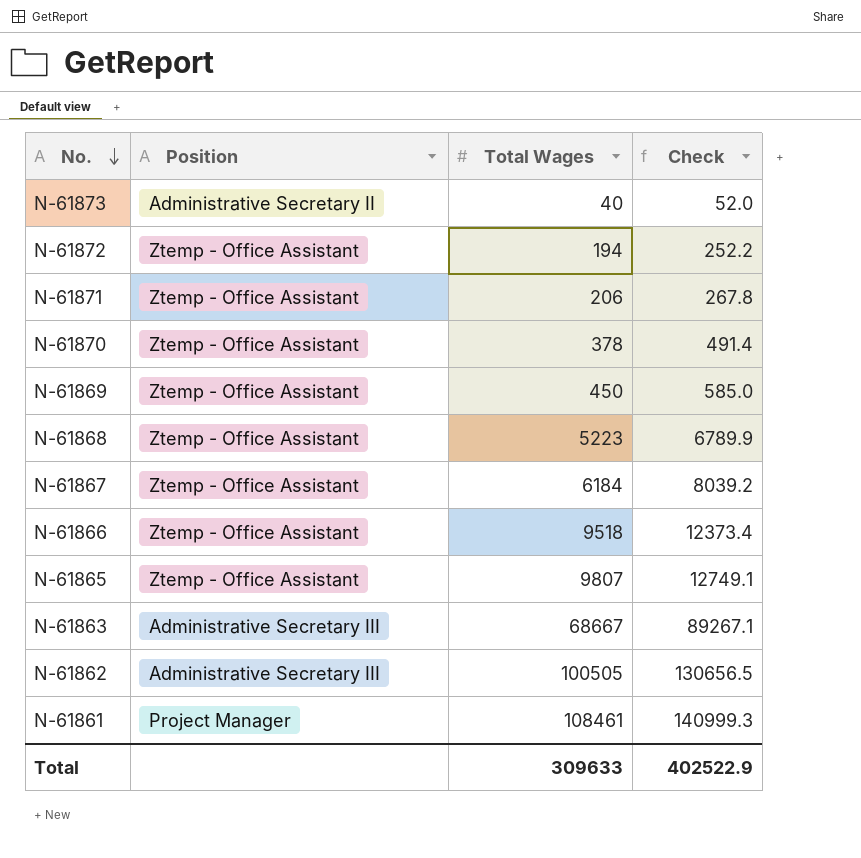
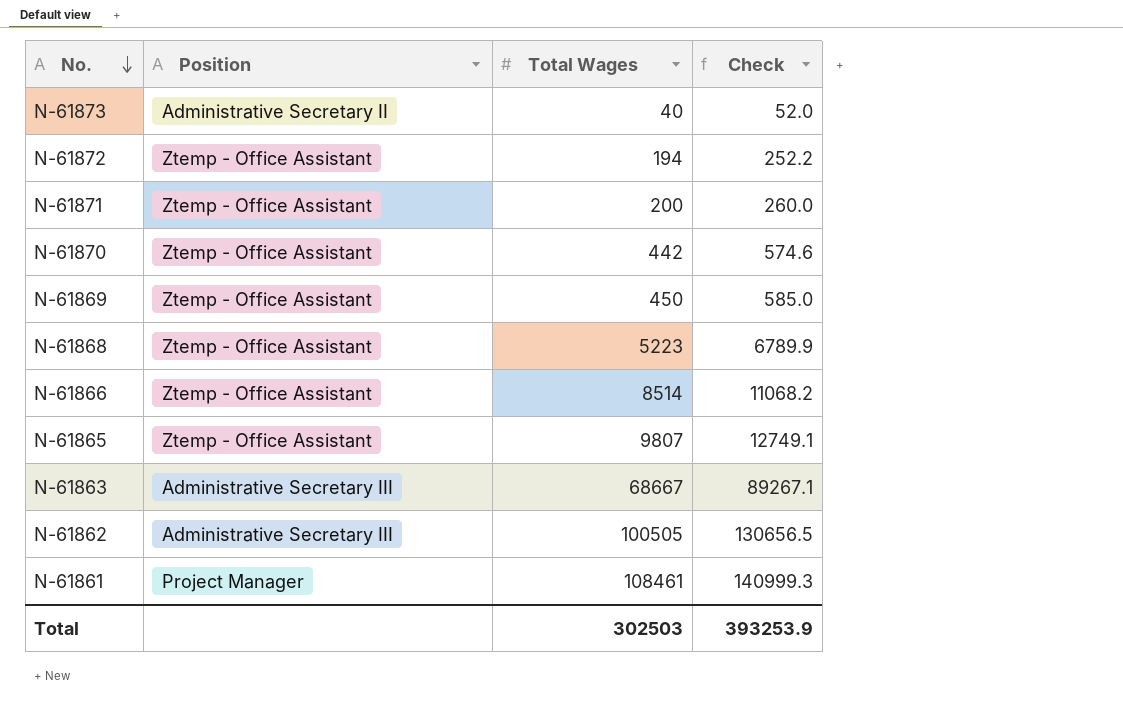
row N-61867: Ztemp - Office Assistant | 6184 | 8039.2 -> none
N-61871 | Total Wages: 206 -> 200
N-61871 | Check: 267.8 -> 260.0
N-61870 | Total Wages: 378 -> 442
N-61870 | Check: 491.4 -> 574.6
N-61866 | Total Wages: 9518 -> 8514
N-61866 | Check: 12373.4 -> 11068.2
Total | Total Wages: 309633 -> 302503
Total | Check: 402522.9 -> 393253.9

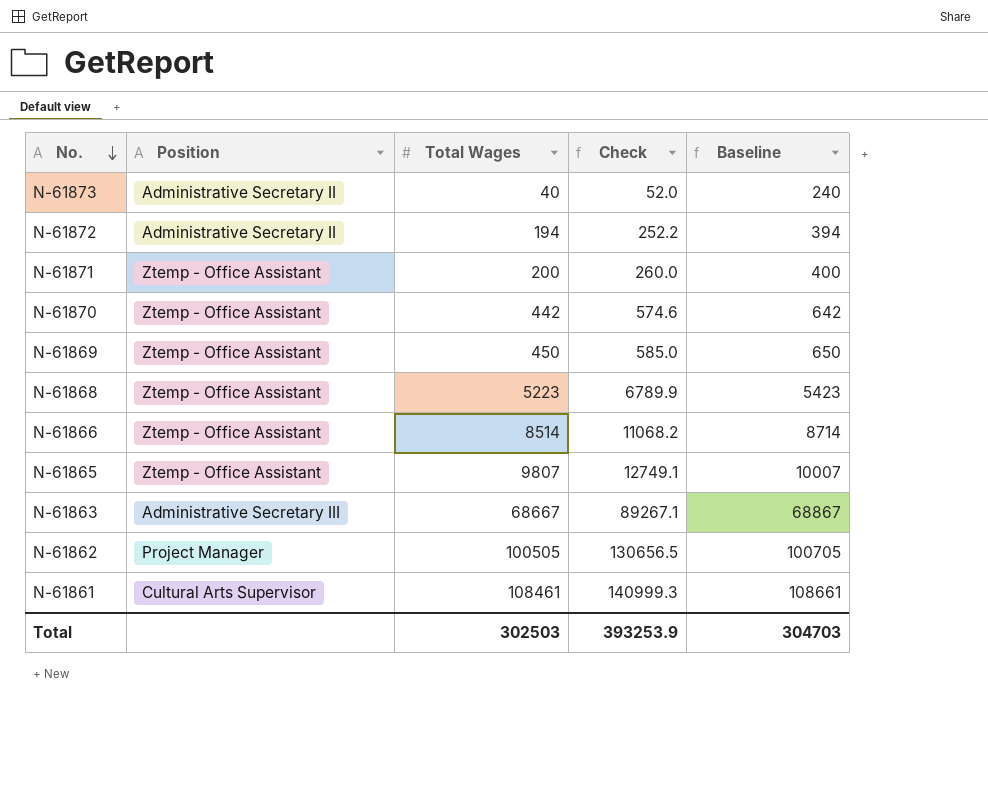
column Baseline | formula: none -> [Total Wages] + 200
N-61872 | Position: Ztemp - Office Assistant -> Administrative Secretary II
N-61862 | Position: Administrative Secretary III -> Project Manager
N-61861 | Position: Project Manager -> Cultural Arts Supervisor

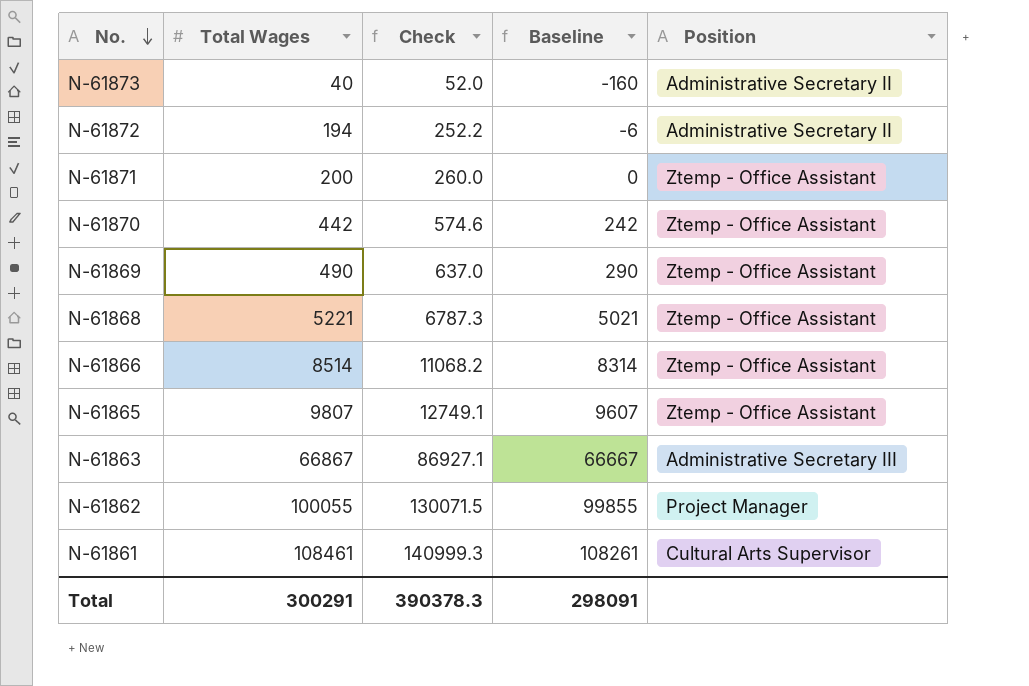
column Baseline | formula: [Total Wages] + 200 -> [Total Wages] - 200
column Position | position: 2 -> 5
N-61869 | Total Wages: 450 -> 490
N-61869 | Check: 585.0 -> 637.0
N-61868 | Total Wages: 5223 -> 5221
N-61868 | Check: 6789.9 -> 6787.3
N-61863 | Total Wages: 68667 -> 66867
N-61863 | Check: 89267.1 -> 86927.1
N-61862 | Total Wages: 100505 -> 100055
N-61862 | Check: 130656.5 -> 130071.5
Total | Total Wages: 302503 -> 300291
Total | Check: 393253.9 -> 390378.3
Total | Baseline: 304703 -> 298091

